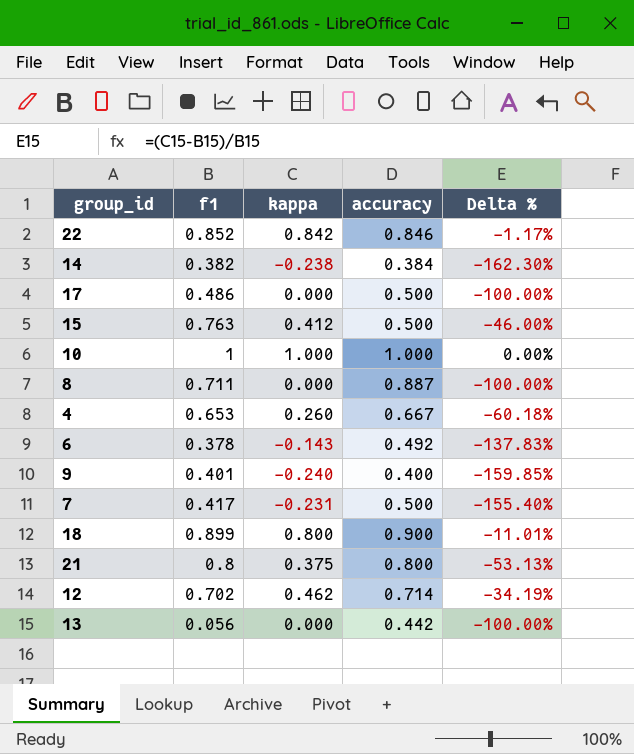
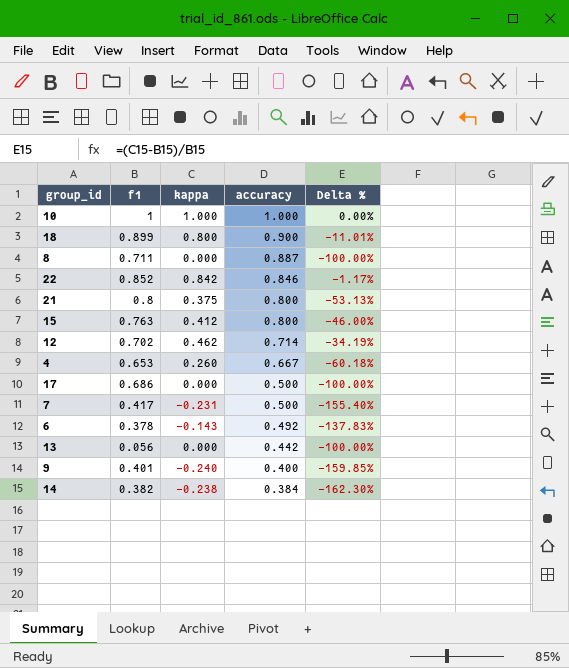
row order: none -> accuracy descending
15 | accuracy: 0.500 -> 0.800
17 | f1: 0.486 -> 0.686

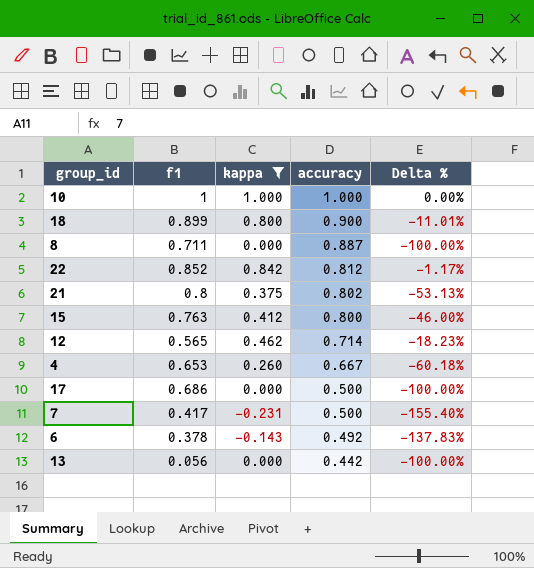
filter: none -> kappa >= -0.231
22 | accuracy: 0.846 -> 0.812
21 | accuracy: 0.800 -> 0.802
12 | f1: 0.702 -> 0.565
12 | Delta %: -34.19% -> -18.23%

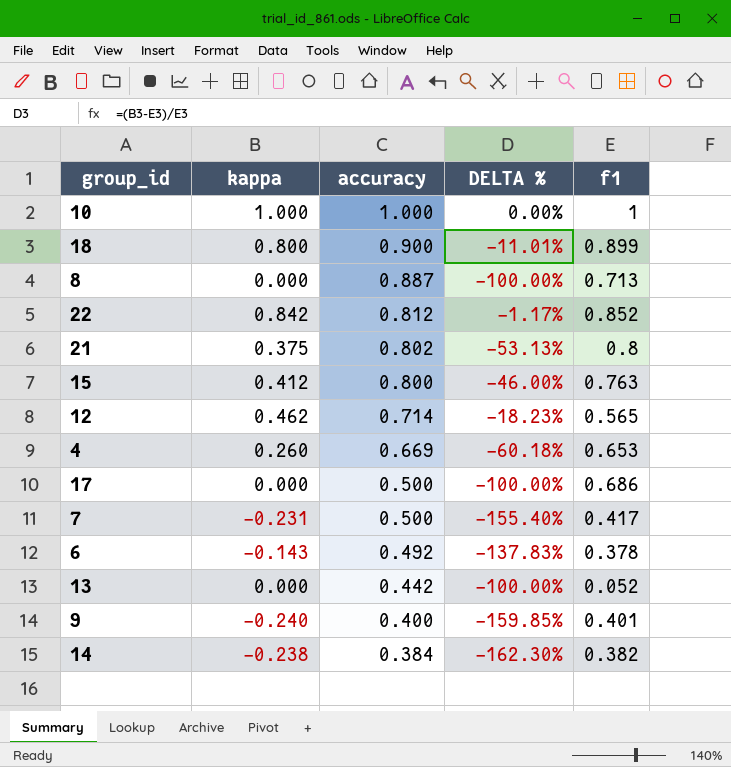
filter: kappa >= -0.231 -> none
column name: Delta % -> DELTA %
column f1 | position: 2 -> 5
8 | f1: 0.711 -> 0.713
4 | accuracy: 0.667 -> 0.669
13 | f1: 0.056 -> 0.052

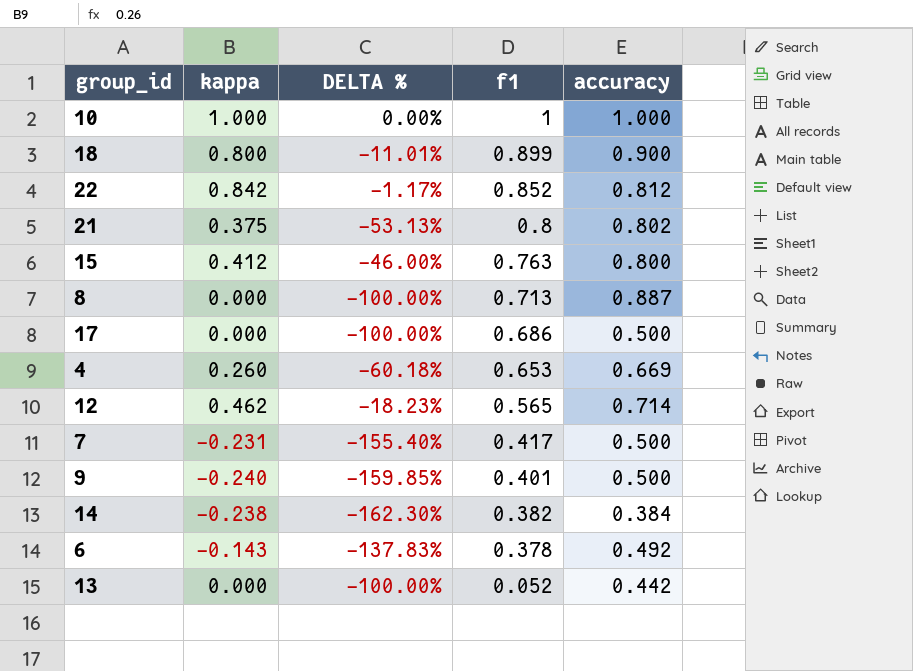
row order: accuracy descending -> f1 descending
column accuracy | position: 3 -> 5
9 | accuracy: 0.400 -> 0.500

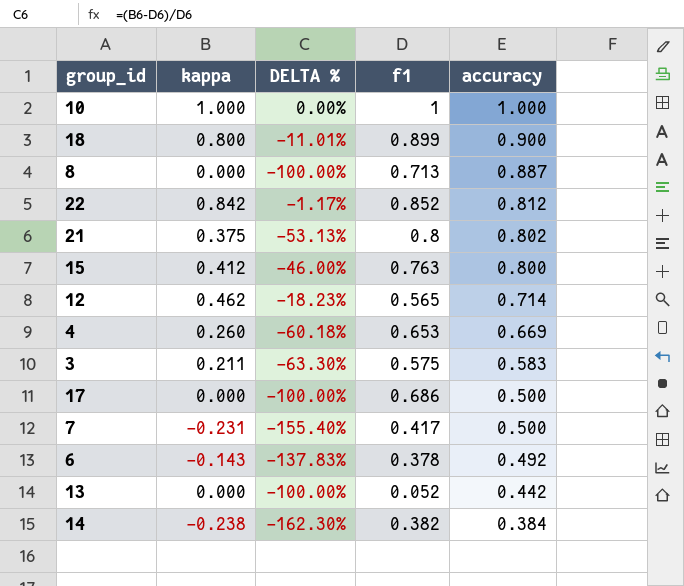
row order: f1 descending -> accuracy descending
row 9: -0.240 | -159.85% | 0.401 | 0.500 -> none
row 3: none -> 0.211 | -63.30% | 0.575 | 0.583

